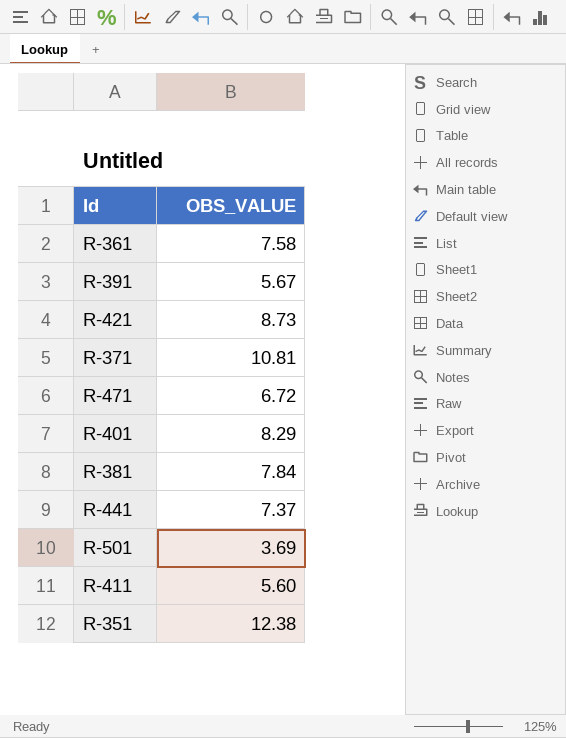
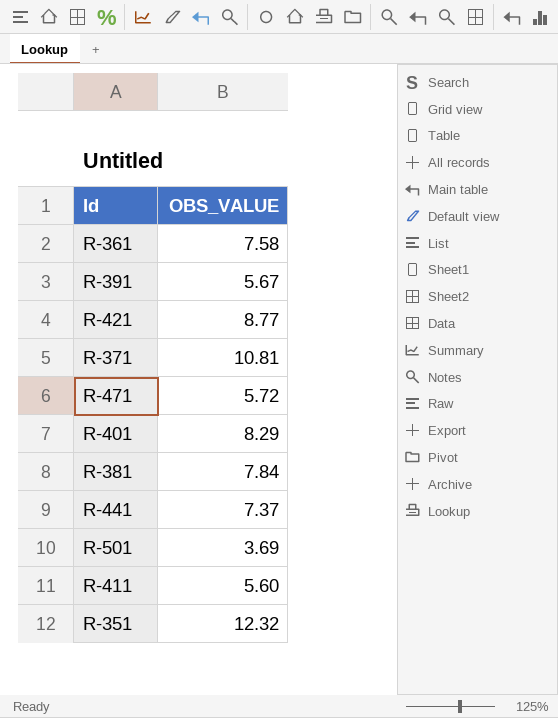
R-421 | OBS_VALUE: 8.73 -> 8.77
R-471 | OBS_VALUE: 6.72 -> 5.72
R-351 | OBS_VALUE: 12.38 -> 12.32

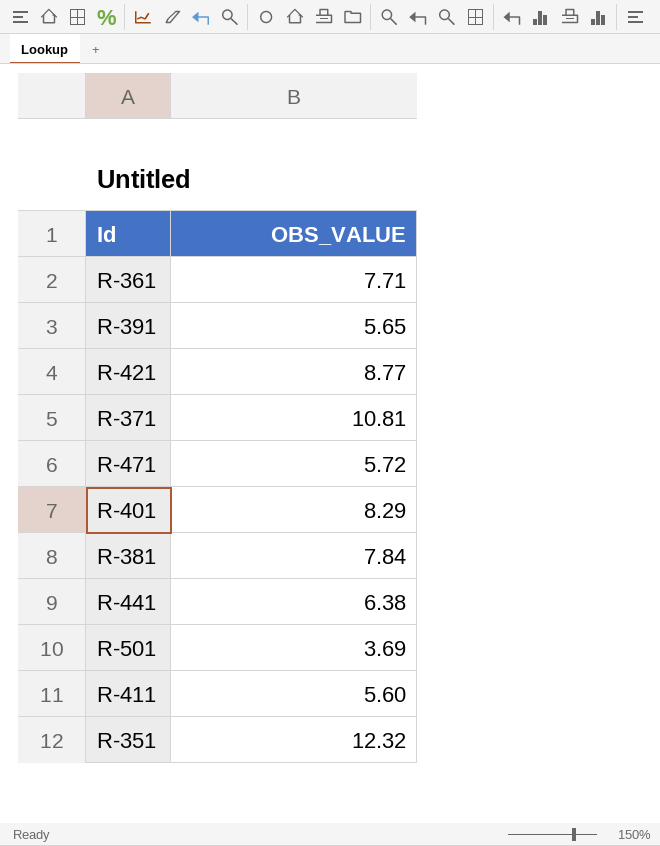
R-361 | OBS_VALUE: 7.58 -> 7.71
R-391 | OBS_VALUE: 5.67 -> 5.65
R-441 | OBS_VALUE: 7.37 -> 6.38

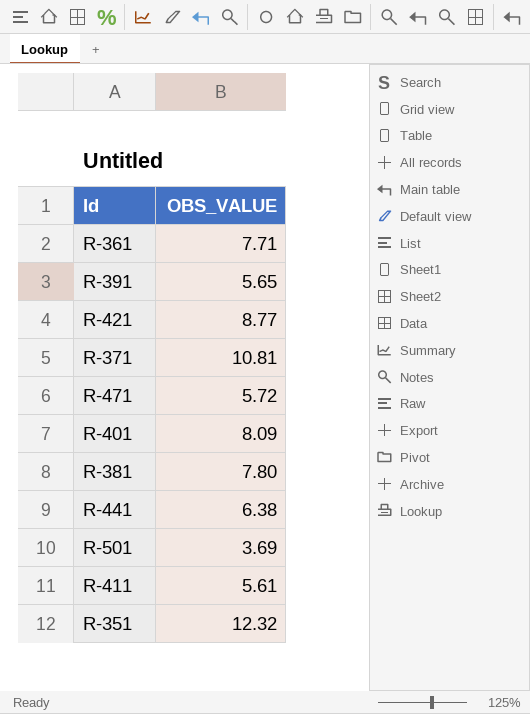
R-401 | OBS_VALUE: 8.29 -> 8.09
R-381 | OBS_VALUE: 7.84 -> 7.80
R-411 | OBS_VALUE: 5.60 -> 5.61

